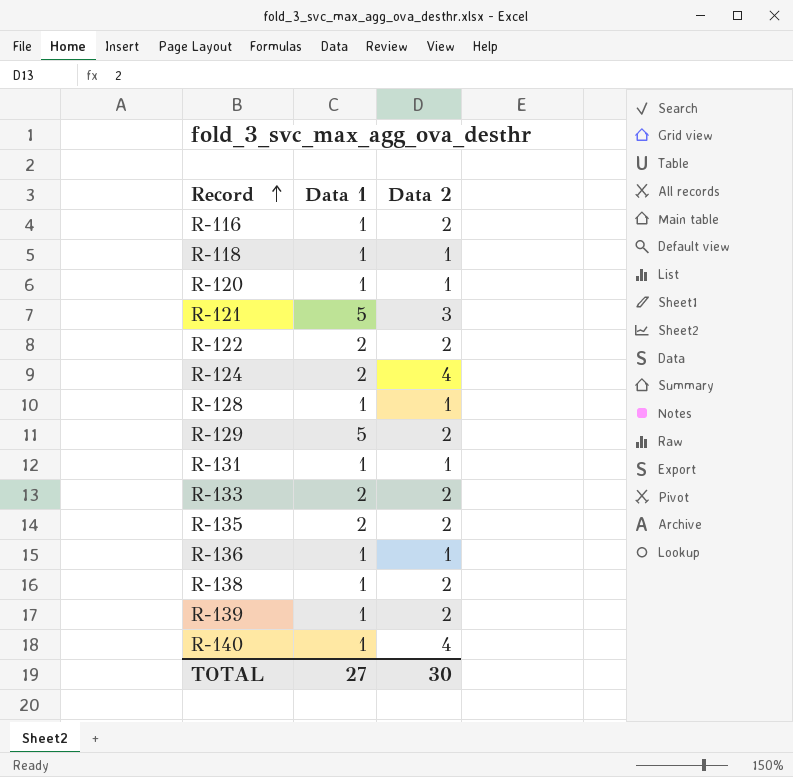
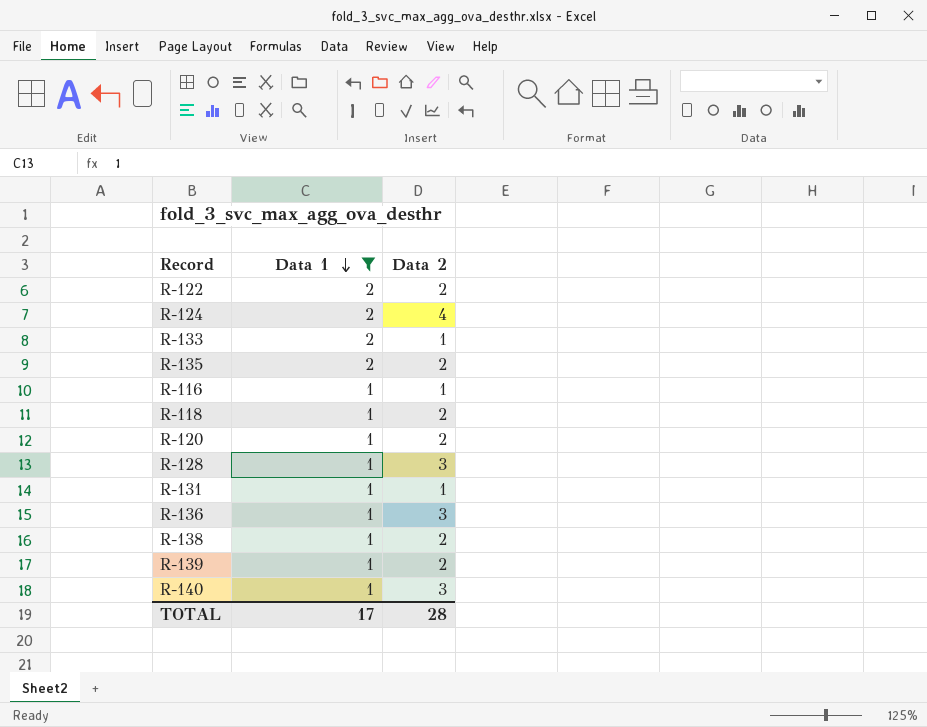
filter: none -> Data 1 != 5
row order: Record ascending -> Data 1 descending
R-133 | Data 2: 2 -> 1
R-116 | Data 2: 2 -> 1
R-118 | Data 2: 1 -> 2
R-120 | Data 2: 1 -> 2
R-128 | Data 2: 1 -> 3
R-136 | Data 2: 1 -> 3
R-140 | Data 2: 4 -> 3
TOTAL | Data 1: 27 -> 17
TOTAL | Data 2: 30 -> 28

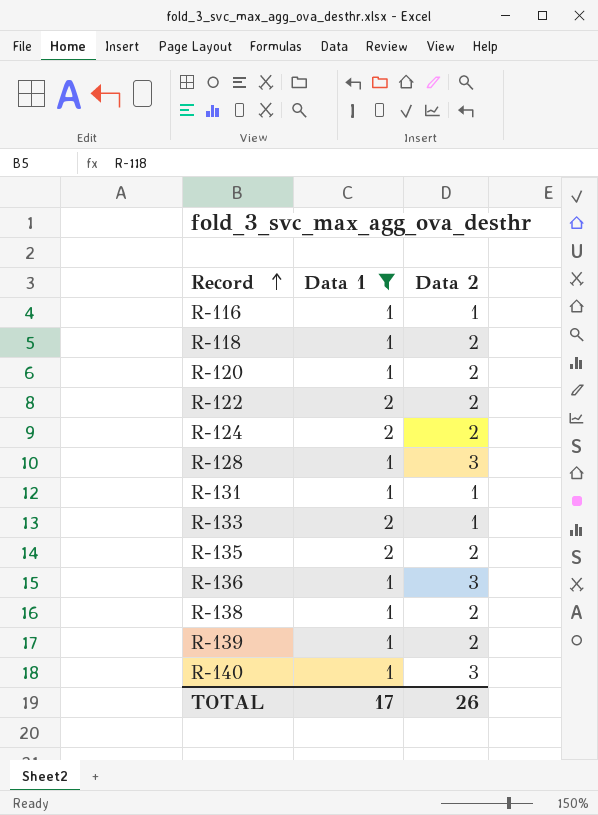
row order: Data 1 descending -> Record ascending
R-124 | Data 2: 4 -> 2
TOTAL | Data 2: 28 -> 26

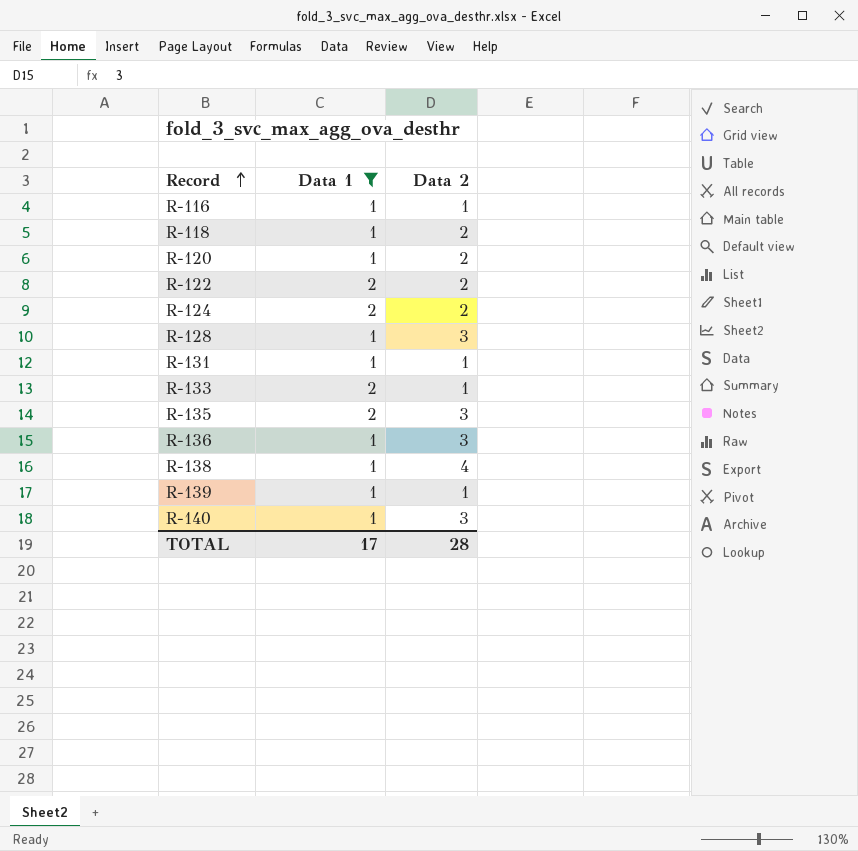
R-135 | Data 2: 2 -> 3
R-138 | Data 2: 2 -> 4
R-139 | Data 2: 2 -> 1
TOTAL | Data 2: 26 -> 28

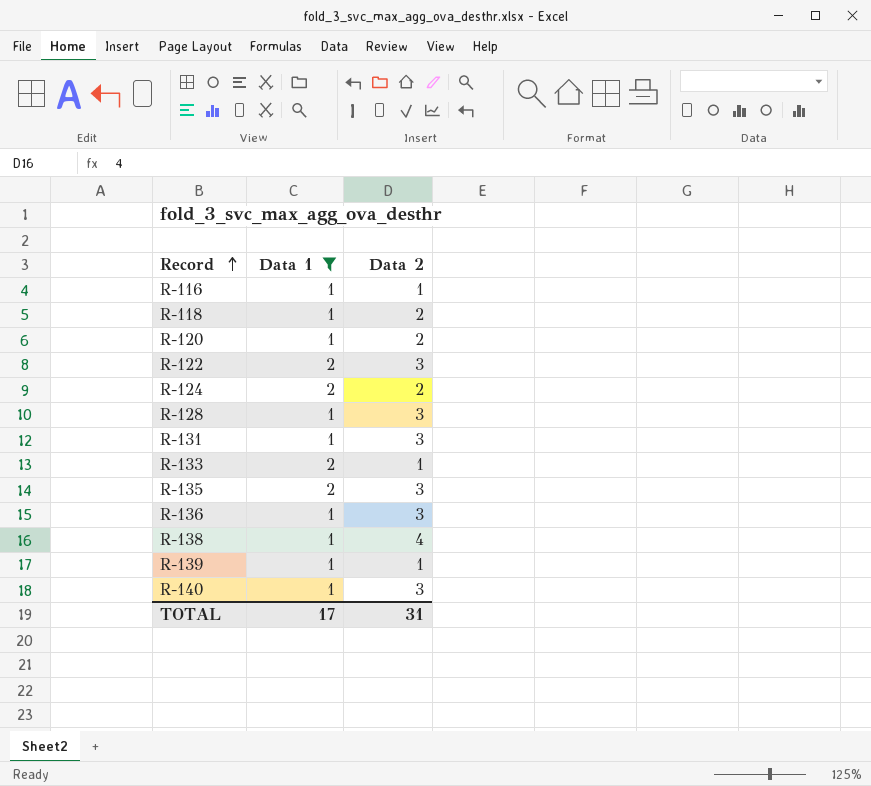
R-122 | Data 2: 2 -> 3
R-131 | Data 2: 1 -> 3
TOTAL | Data 2: 28 -> 31

